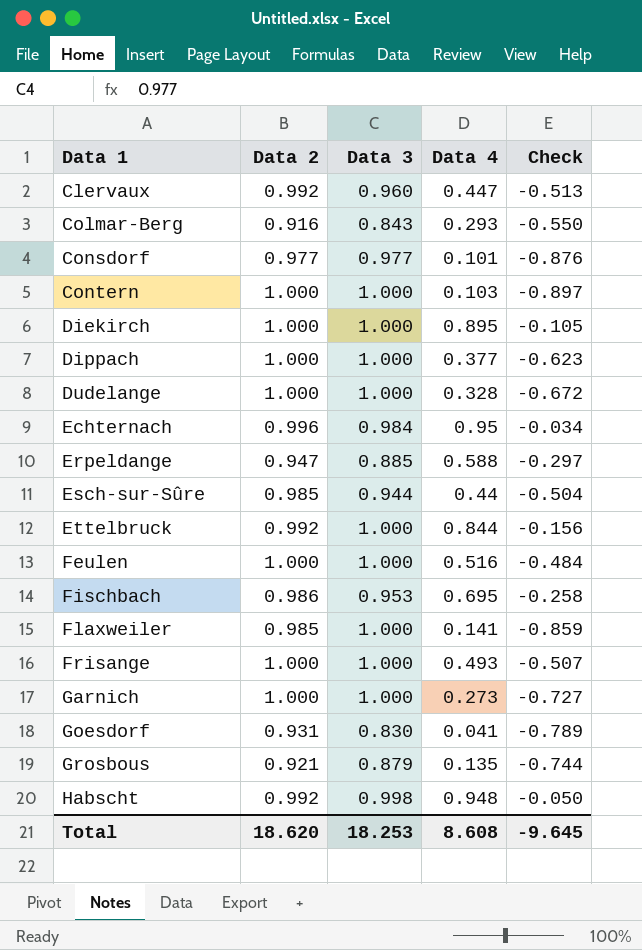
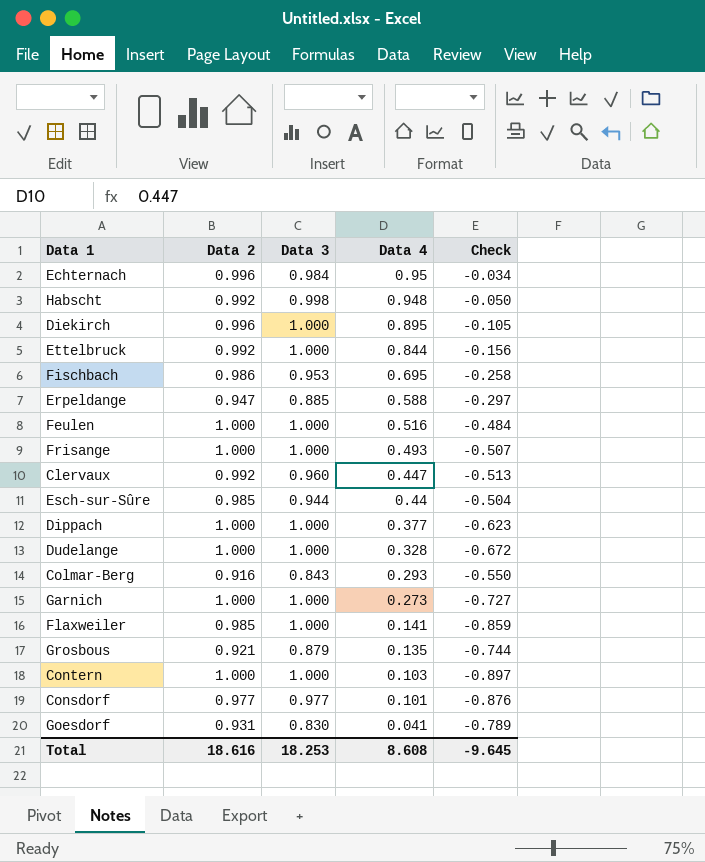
row order: Data 1 ascending -> Data 4 descending
Diekirch | Data 2: 1.000 -> 0.996
Total | Data 2: 18.620 -> 18.616

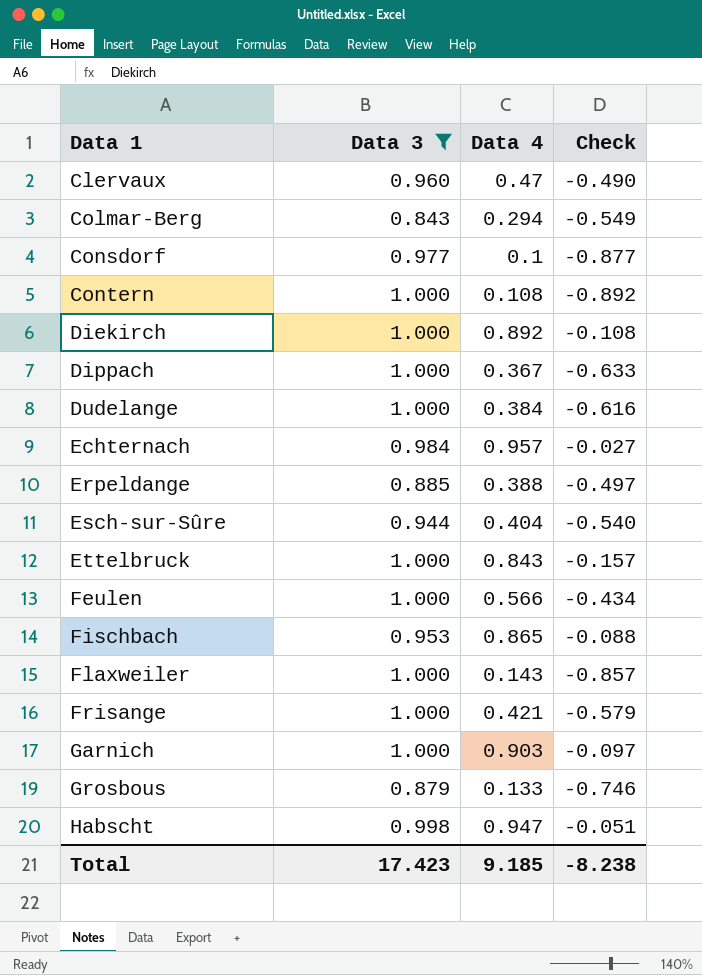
filter: none -> Data 3 != 0.830
row order: Data 4 descending -> Data 1 ascending
column Data 2 | position: 2 -> none
Clervaux | Data 4: 0.447 -> 0.47
Clervaux | Check: -0.513 -> -0.490
Colmar-Berg | Data 4: 0.293 -> 0.294
Colmar-Berg | Check: -0.550 -> -0.549
Consdorf | Data 4: 0.101 -> 0.1
Consdorf | Check: -0.876 -> -0.877
Contern | Data 4: 0.103 -> 0.108
Contern | Check: -0.897 -> -0.892
Diekirch | Data 4: 0.895 -> 0.892
Diekirch | Check: -0.105 -> -0.108
Dippach | Data 4: 0.377 -> 0.367
Dippach | Check: -0.623 -> -0.633
Dudelange | Data 4: 0.328 -> 0.384
Dudelange | Check: -0.672 -> -0.616
Echternach | Data 4: 0.95 -> 0.957
Echternach | Check: -0.034 -> -0.027
Erpeldange | Data 4: 0.588 -> 0.388
Erpeldange | Check: -0.297 -> -0.497
Esch-sur-Sûre | Data 4: 0.44 -> 0.404
Esch-sur-Sûre | Check: -0.504 -> -0.540
Ettelbruck | Data 4: 0.844 -> 0.843
Ettelbruck | Check: -0.156 -> -0.157
Feulen | Data 4: 0.516 -> 0.566
Feulen | Check: -0.484 -> -0.434
Fischbach | Data 4: 0.695 -> 0.865
Fischbach | Check: -0.258 -> -0.088
Flaxweiler | Data 4: 0.141 -> 0.143
Flaxweiler | Check: -0.859 -> -0.857
Frisange | Data 4: 0.493 -> 0.421
Frisange | Check: -0.507 -> -0.579
Garnich | Data 4: 0.273 -> 0.903
Garnich | Check: -0.727 -> -0.097
Grosbous | Data 4: 0.135 -> 0.133
Grosbous | Check: -0.744 -> -0.746
Habscht | Data 4: 0.948 -> 0.947
Habscht | Check: -0.050 -> -0.051
Total | Data 3: 18.253 -> 17.423
Total | Data 4: 8.608 -> 9.185
Total | Check: -9.645 -> -8.238

